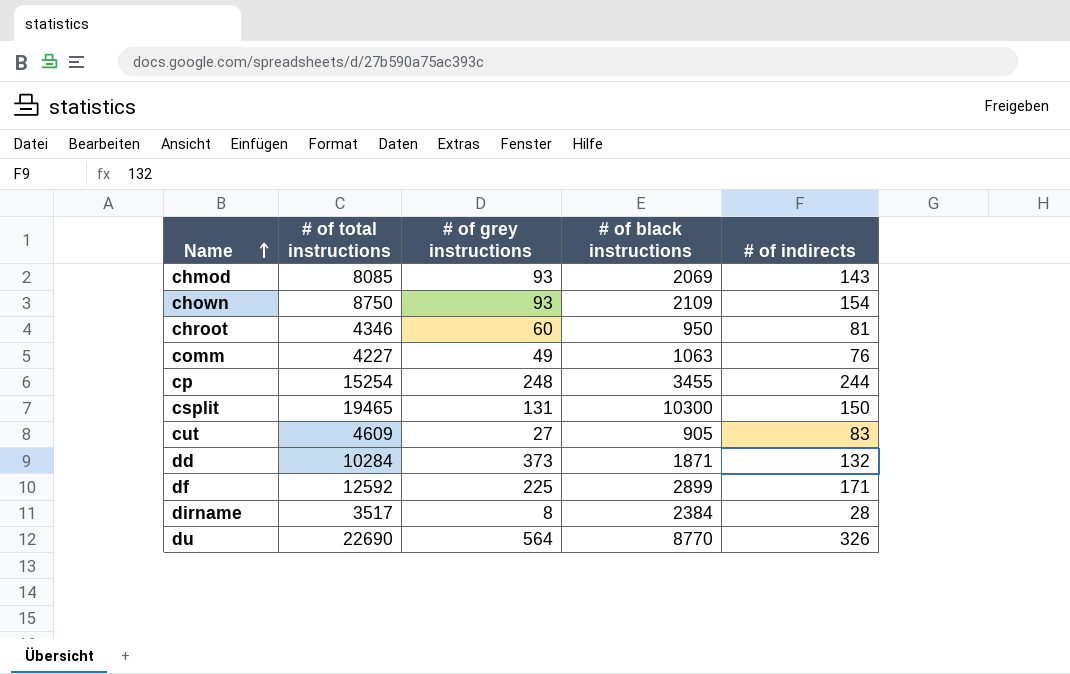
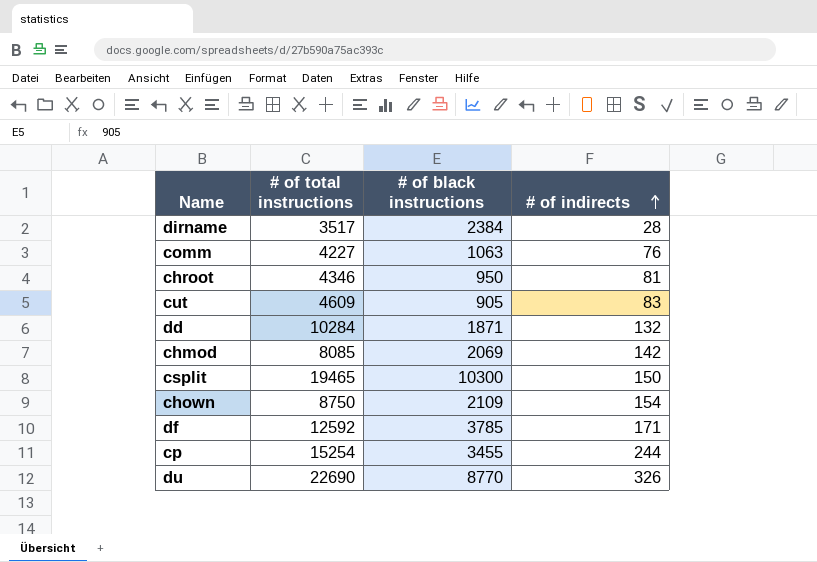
row order: Name ascending -> # of indirects ascending
column # of grey instructions | position: 3 -> none
chmod | # of indirects: 143 -> 142
df | # of black instructions: 2899 -> 3785

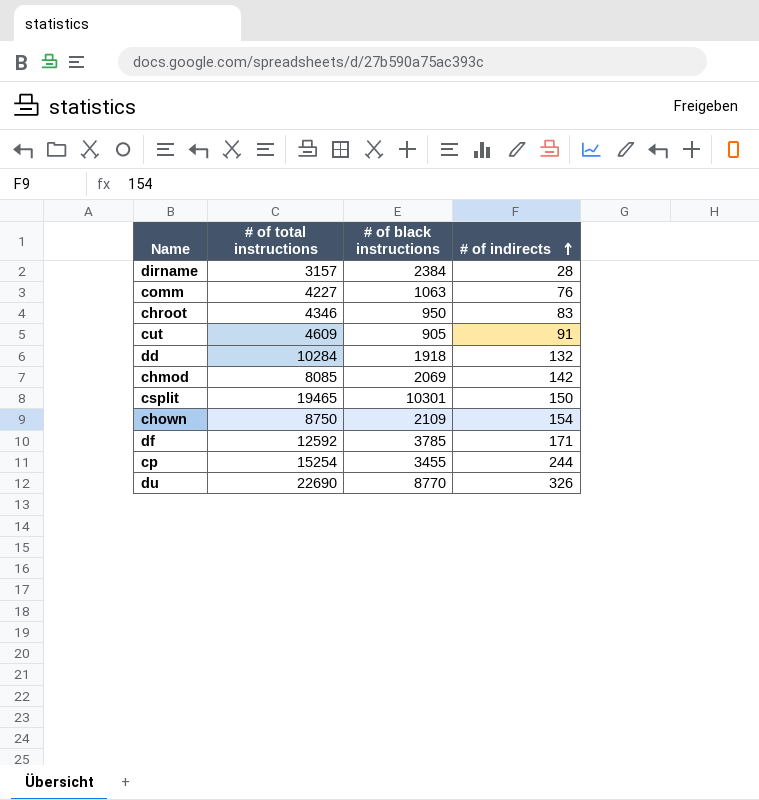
dirname | # of total instructions: 3517 -> 3157
chroot | # of indirects: 81 -> 83
cut | # of indirects: 83 -> 91
dd | # of black instructions: 1871 -> 1918
csplit | # of black instructions: 10300 -> 10301

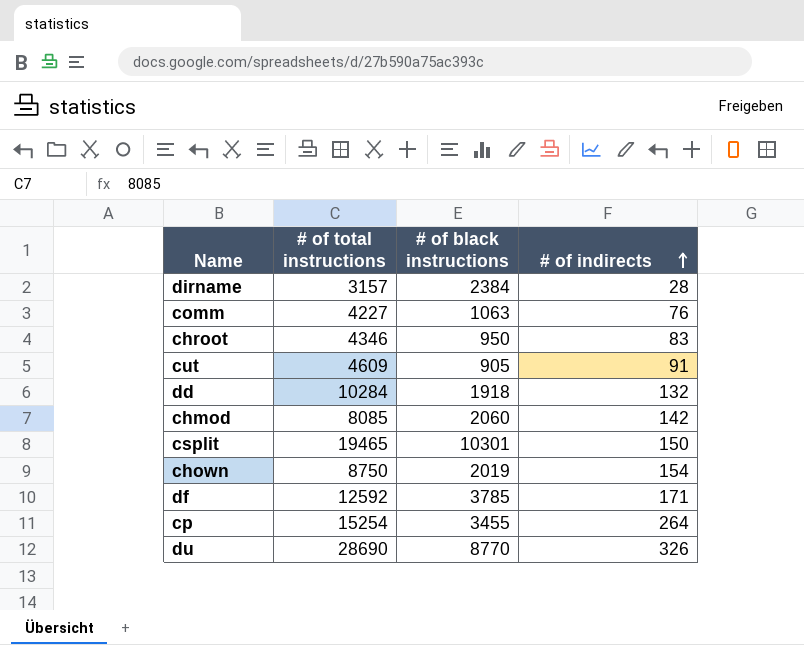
chmod | # of black instructions: 2069 -> 2060
chown | # of black instructions: 2109 -> 2019
cp | # of indirects: 244 -> 264
du | # of total instructions: 22690 -> 28690

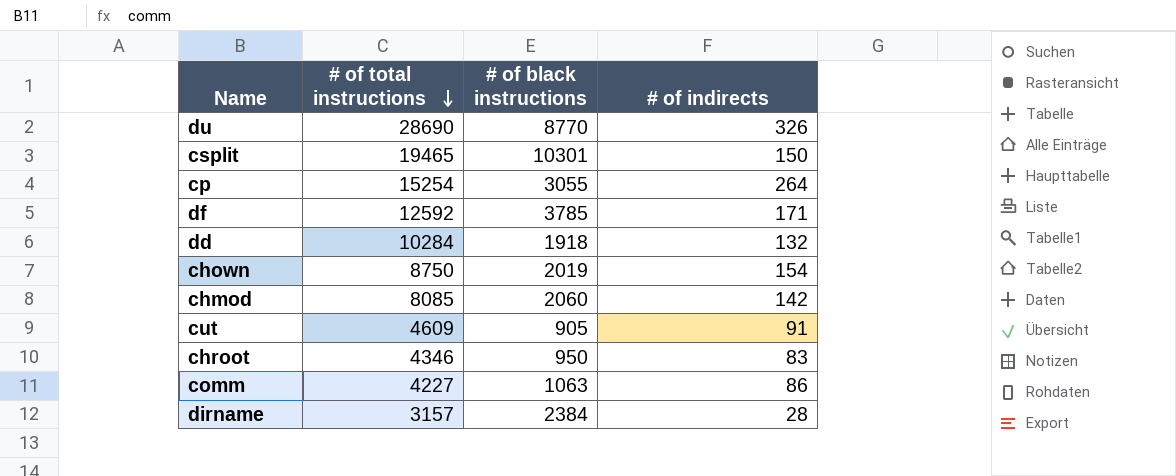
row order: # of indirects ascending -> # of total instructions descending
cp | # of black instructions: 3455 -> 3055
comm | # of indirects: 76 -> 86

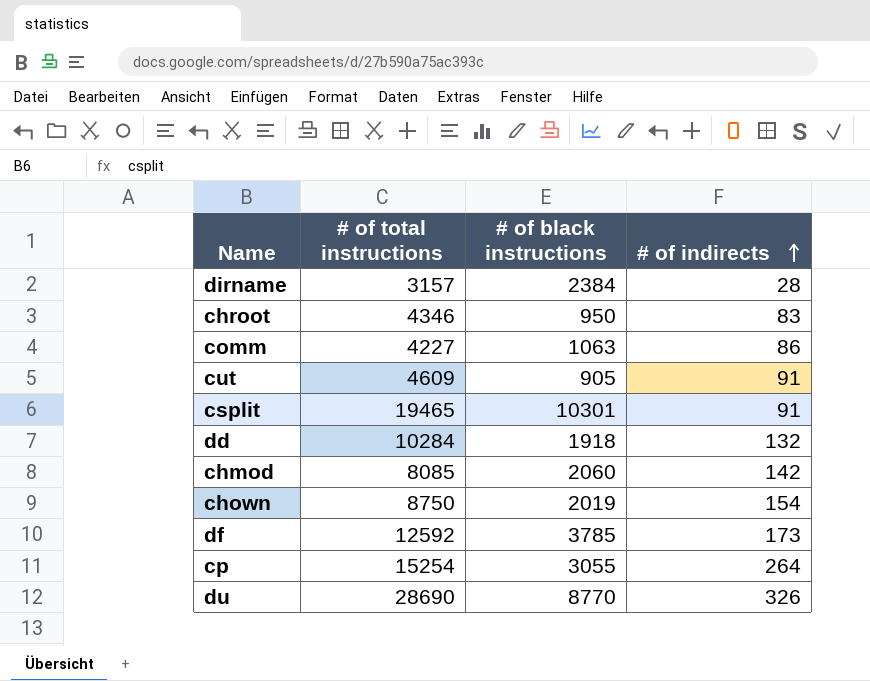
row order: # of total instructions descending -> # of indirects ascending
csplit | # of indirects: 150 -> 91
df | # of indirects: 171 -> 173

